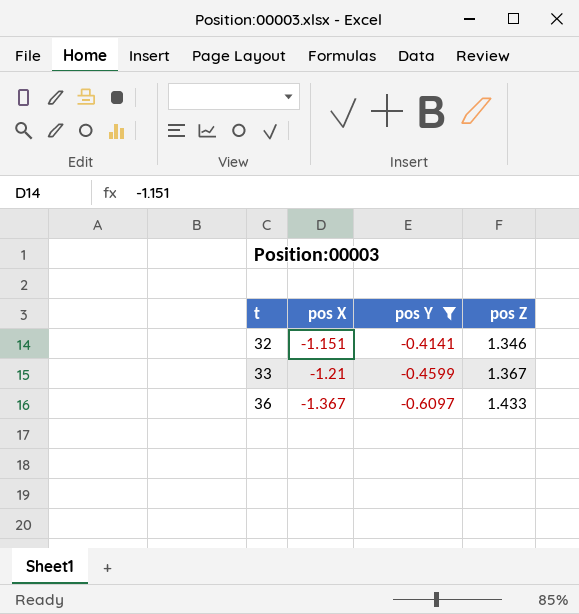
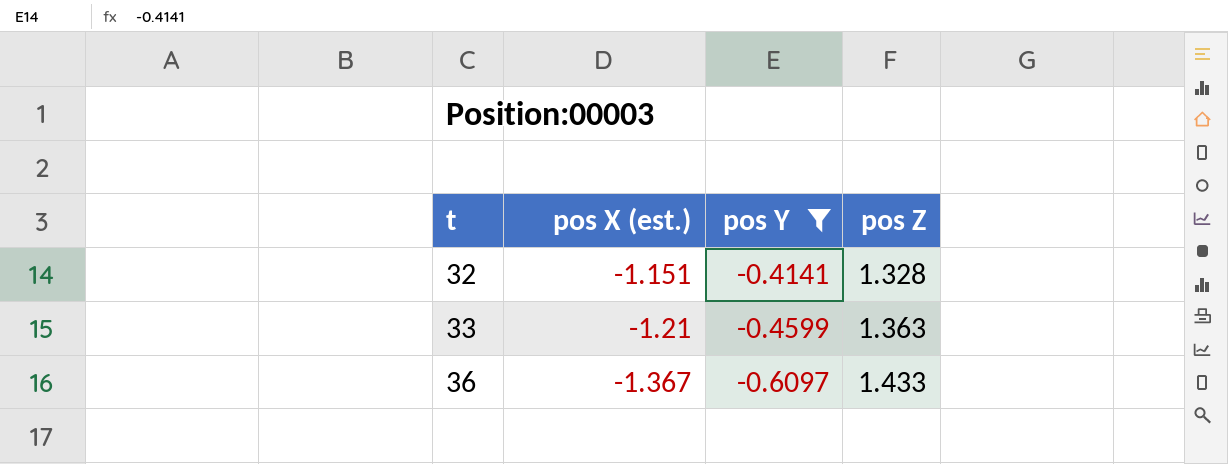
column name: pos X -> pos X (est.)
32 | pos Z: 1.346 -> 1.328
33 | pos Z: 1.367 -> 1.363

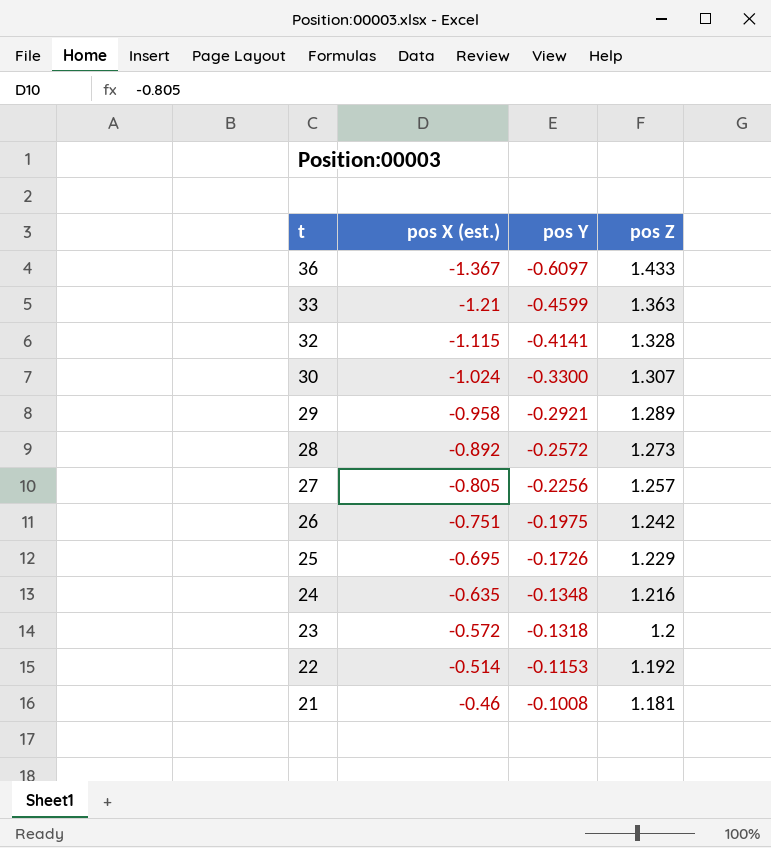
filter: pos Y <= -0.4141 -> none
row order: t ascending -> t descending
32 | pos X (est.): -1.151 -> -1.115

